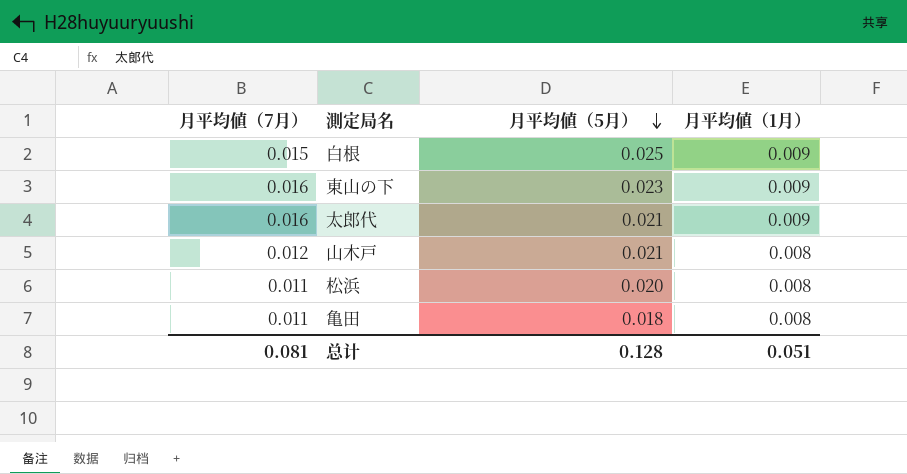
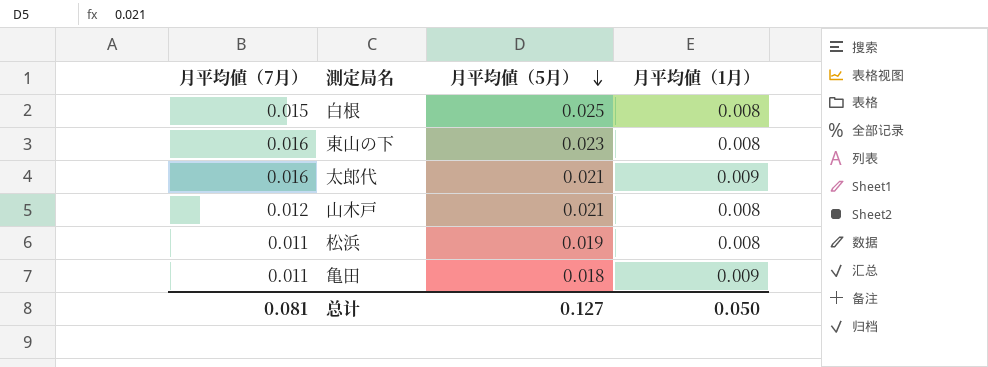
白根 | 月平均値（1月）: 0.009 -> 0.008
東山の下 | 月平均値（1月）: 0.009 -> 0.008
松浜 | 月平均値（5月）: 0.020 -> 0.019
亀田 | 月平均値（1月）: 0.008 -> 0.009
总计 | 月平均値（5月）: 0.128 -> 0.127
总计 | 月平均値（1月）: 0.051 -> 0.050

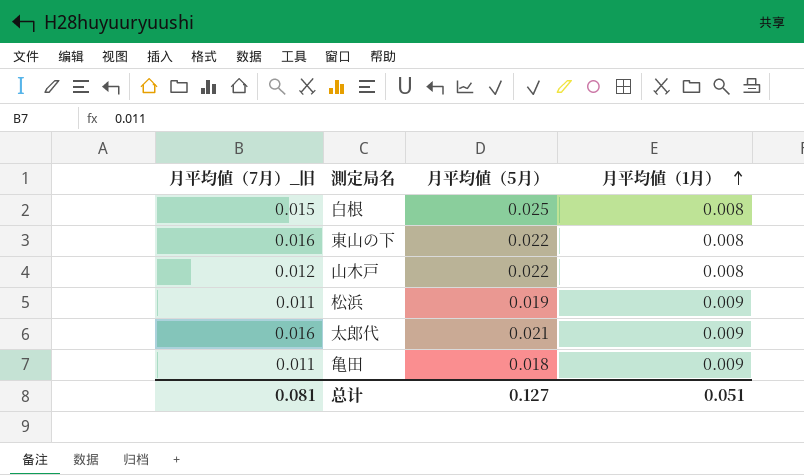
row order: 月平均値（5月） descending -> 月平均値（1月） ascending
column name: 月平均値（7月） -> 月平均値（7月）_旧
東山の下 | 月平均値（5月）: 0.023 -> 0.022
山木戸 | 月平均値（5月）: 0.021 -> 0.022
松浜 | 月平均値（1月）: 0.008 -> 0.009
总计 | 月平均値（1月）: 0.050 -> 0.051

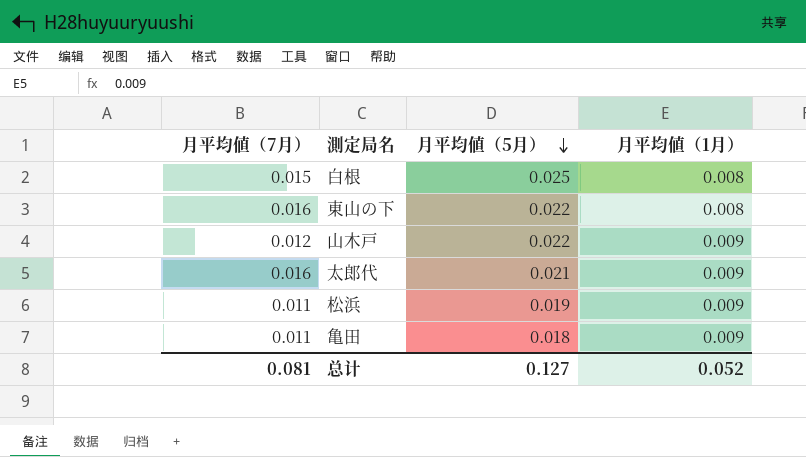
row order: 月平均値（1月） ascending -> 月平均値（5月） descending
column name: 月平均値（7月）_旧 -> 月平均値（7月）
山木戸 | 月平均値（1月）: 0.008 -> 0.009
总计 | 月平均値（1月）: 0.051 -> 0.052

